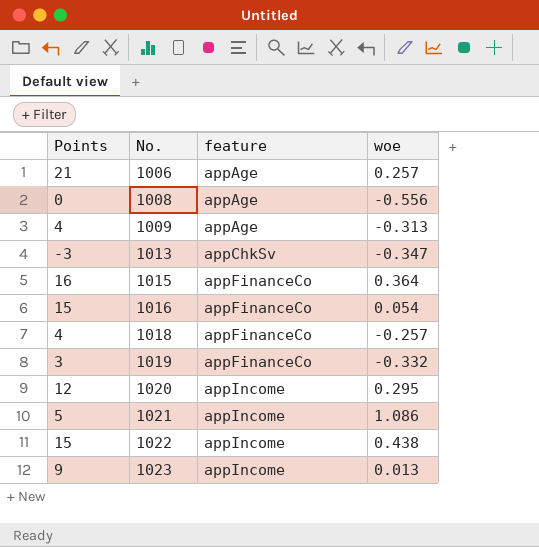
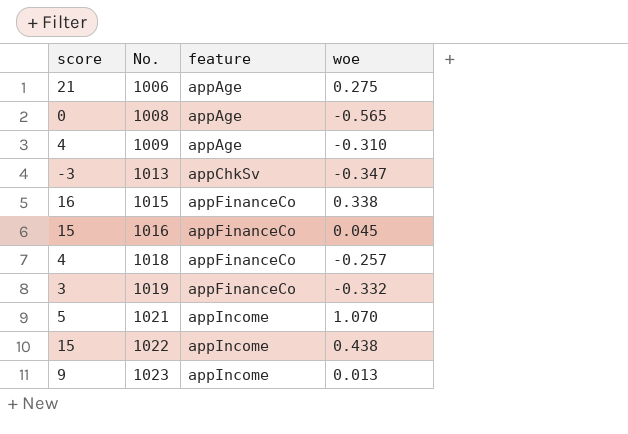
column name: Points -> score
row 1020: 12 | appIncome | 0.295 -> none
1006 | woe: 0.257 -> 0.275
1008 | woe: -0.556 -> -0.565
1009 | woe: -0.313 -> -0.310
1015 | woe: 0.364 -> 0.338
1016 | woe: 0.054 -> 0.045
1021 | woe: 1.086 -> 1.070

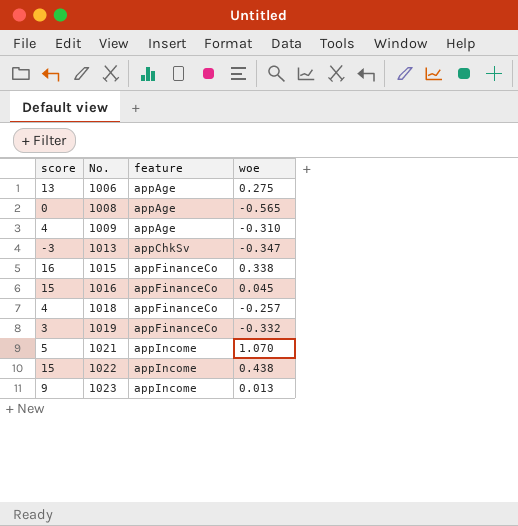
1006 | score: 21 -> 13

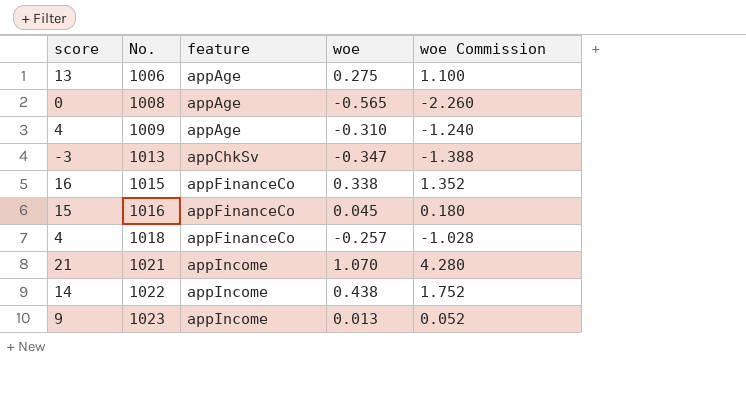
column woe Commission | formula: none -> [woe] * 4
row 1019: 3 | appFinanceCo | -0.332 -> none
1021 | score: 5 -> 21
1022 | score: 15 -> 14

